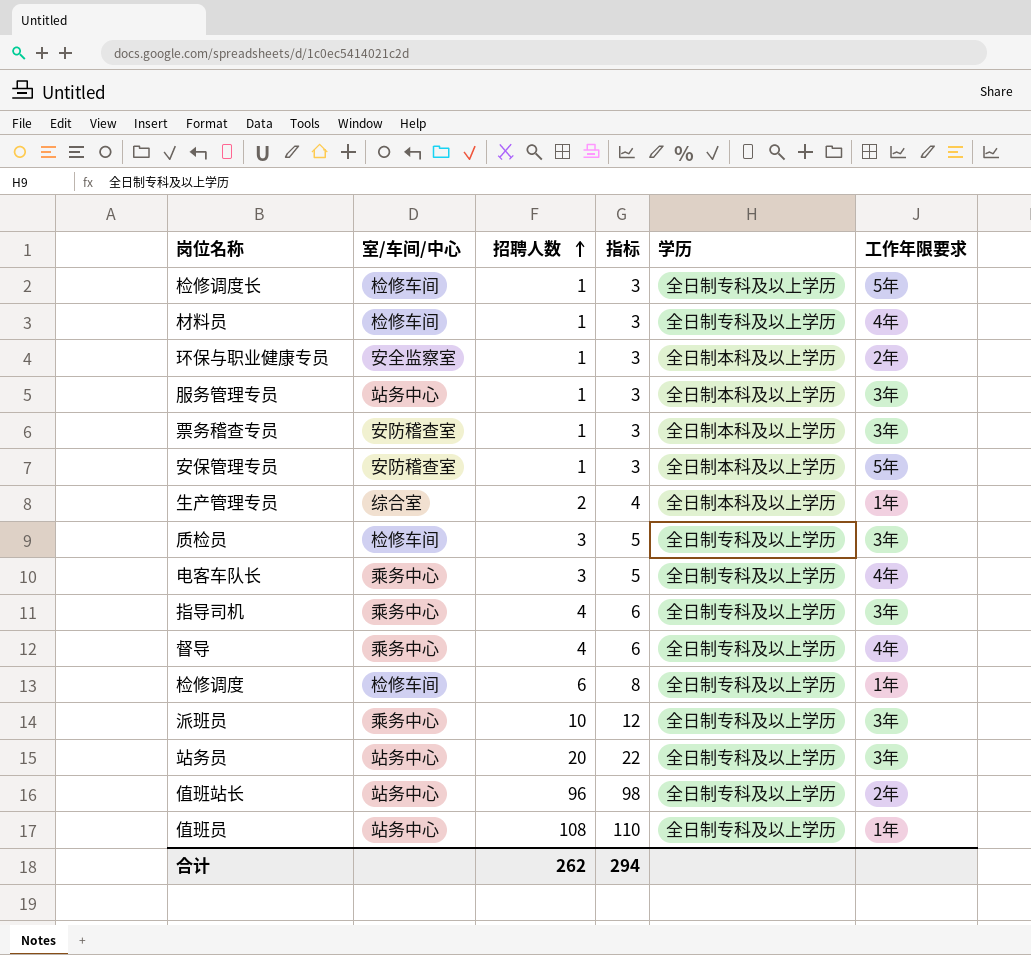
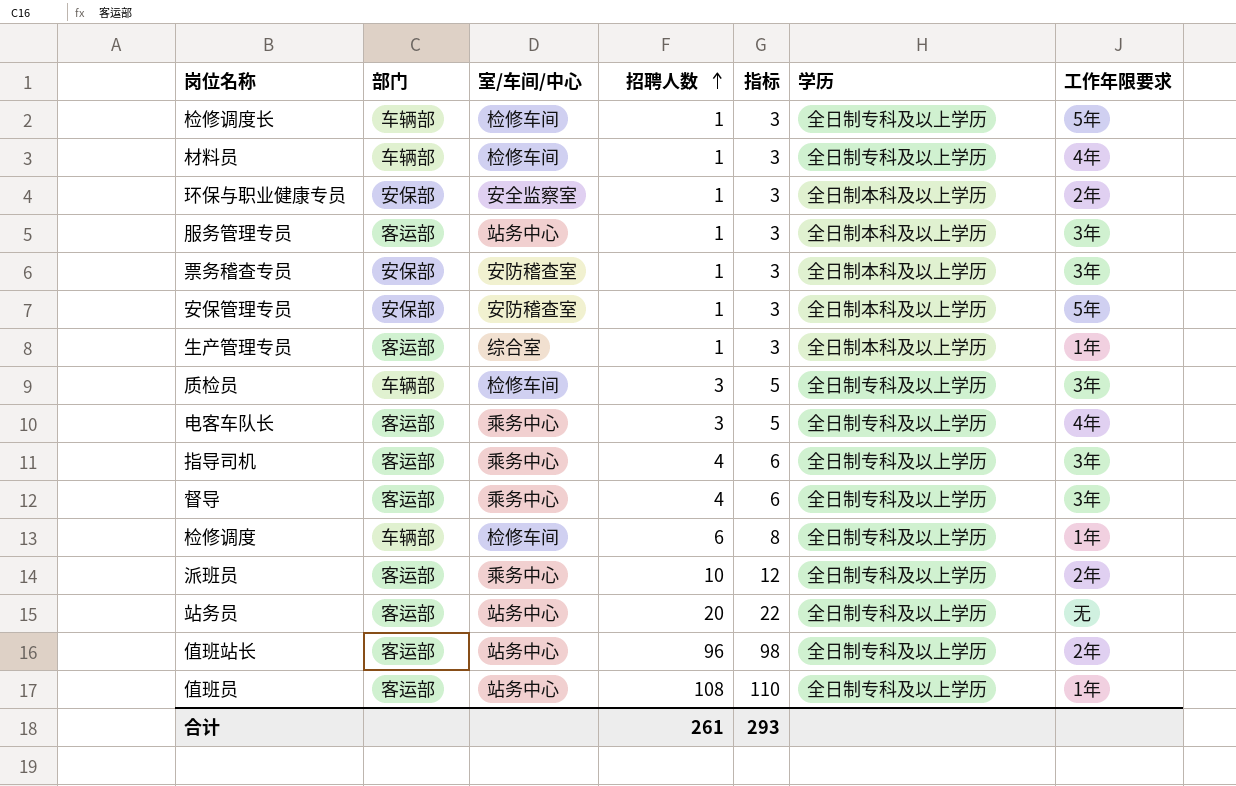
column 部门 | position: none -> 2
生产管理专员 | 招聘人数: 2 -> 1
生产管理专员 | 指标: 4 -> 3
督导 | 工作年限要求: 4年 -> 3年
派班员 | 工作年限要求: 3年 -> 2年
站务员 | 工作年限要求: 3年 -> 无
合计 | 招聘人数: 262 -> 261
合计 | 指标: 294 -> 293

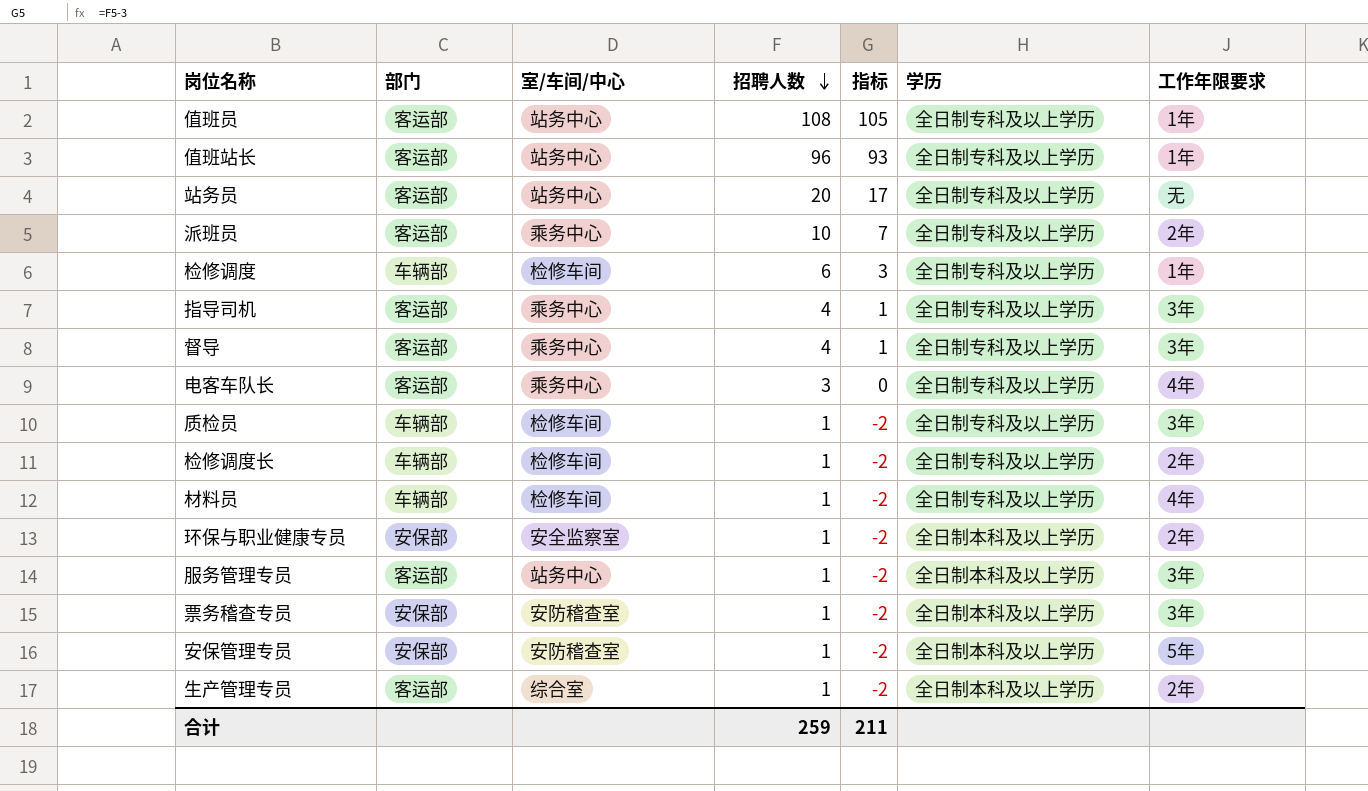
row order: 招聘人数 ascending -> 招聘人数 descending
column 指标 | formula: [招聘人数] + 2 -> [招聘人数] - 3
值班站长 | 工作年限要求: 2年 -> 1年
质检员 | 招聘人数: 3 -> 1
检修调度长 | 工作年限要求: 5年 -> 2年
生产管理专员 | 工作年限要求: 1年 -> 2年
合计 | 招聘人数: 261 -> 259
合计 | 指标: 293 -> 211

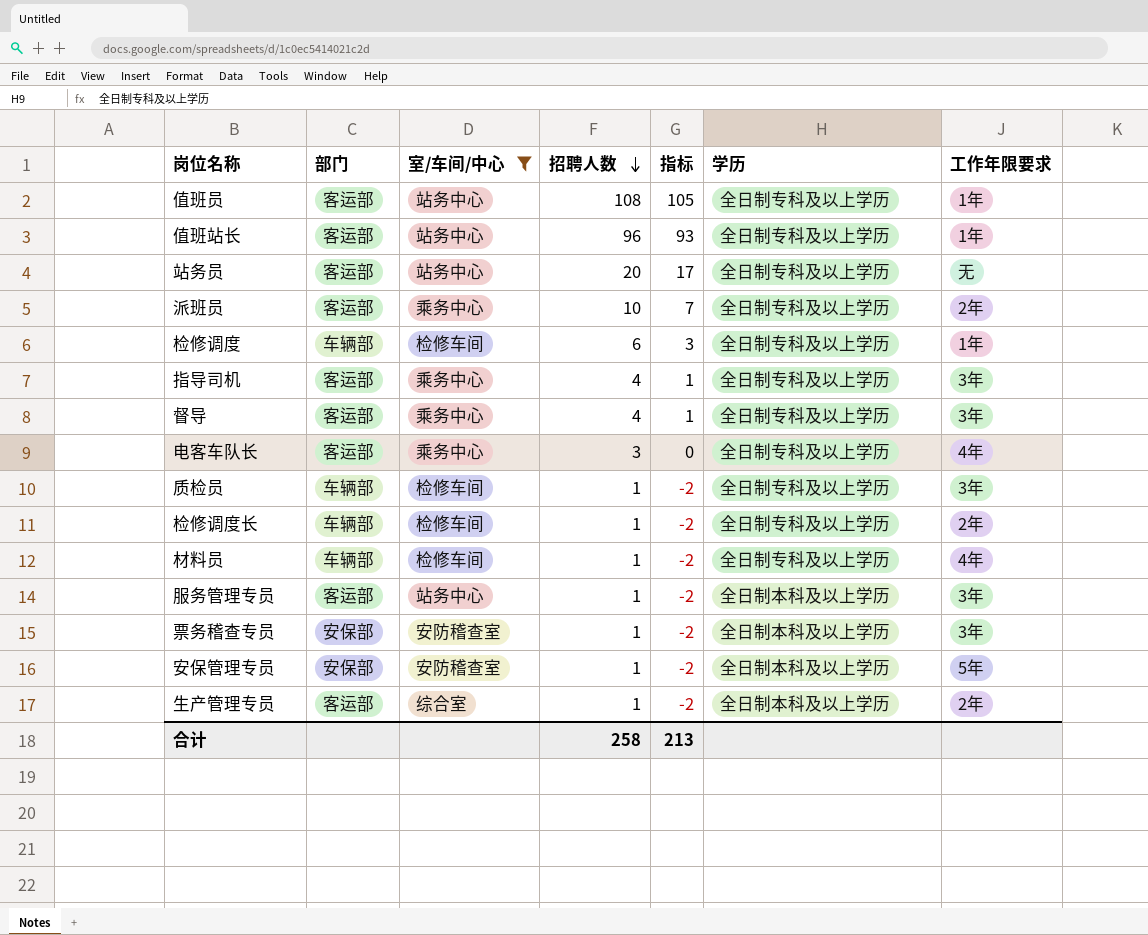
filter: none -> 室/车间/中心 != 安全监察室
合计 | 招聘人数: 259 -> 258
合计 | 指标: 211 -> 213

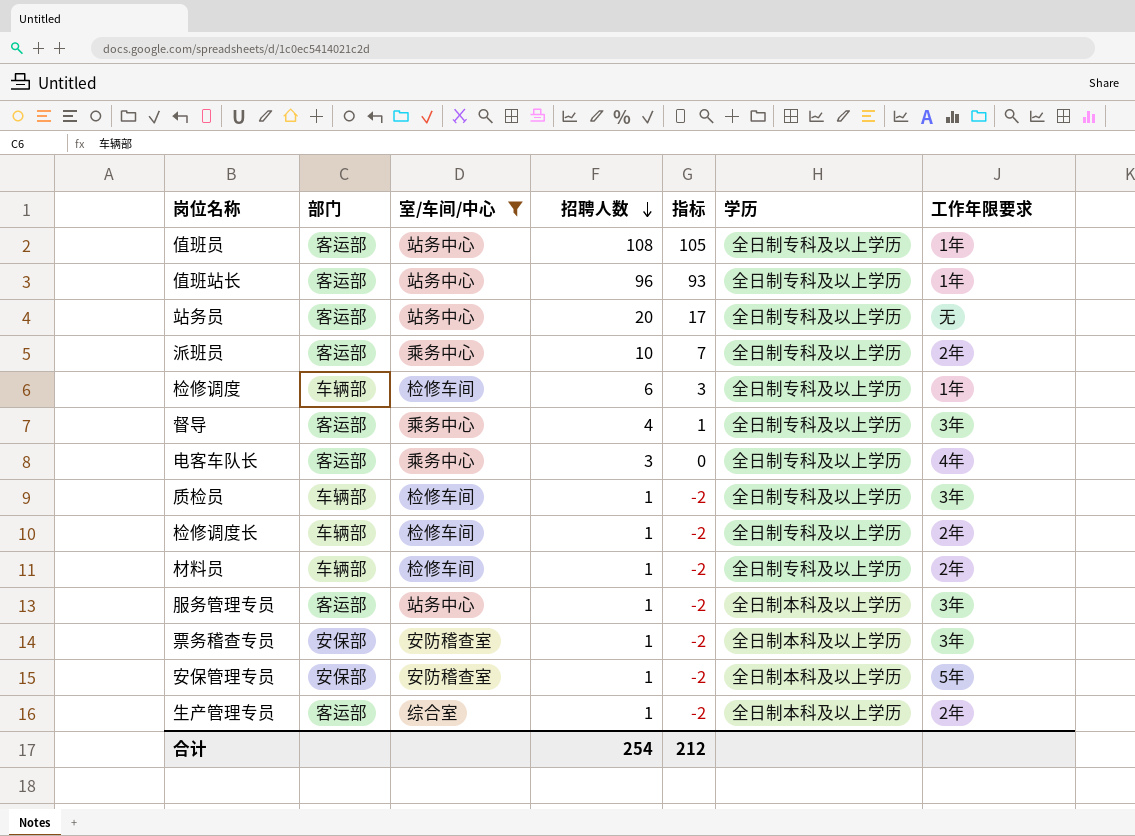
row 指导司机: 客运部 | 乘务中心 | 4 | 1 | 全日制专科及以上学历 | 3年 -> none
材料员 | 工作年限要求: 4年 -> 2年
合计 | 招聘人数: 258 -> 254
合计 | 指标: 213 -> 212

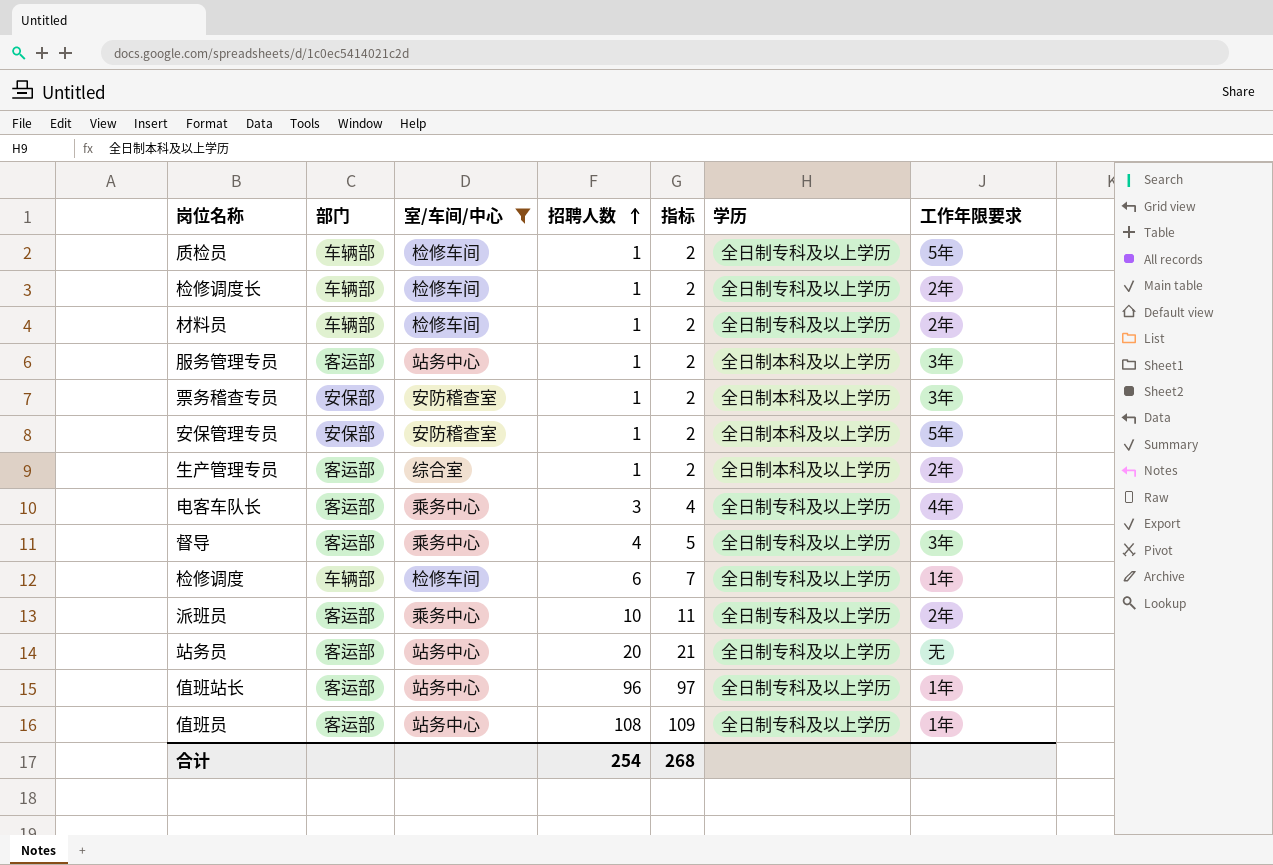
row order: 招聘人数 descending -> 招聘人数 ascending
column 指标 | formula: [招聘人数] - 3 -> [招聘人数] + 1
质检员 | 工作年限要求: 3年 -> 5年
合计 | 指标: 212 -> 268

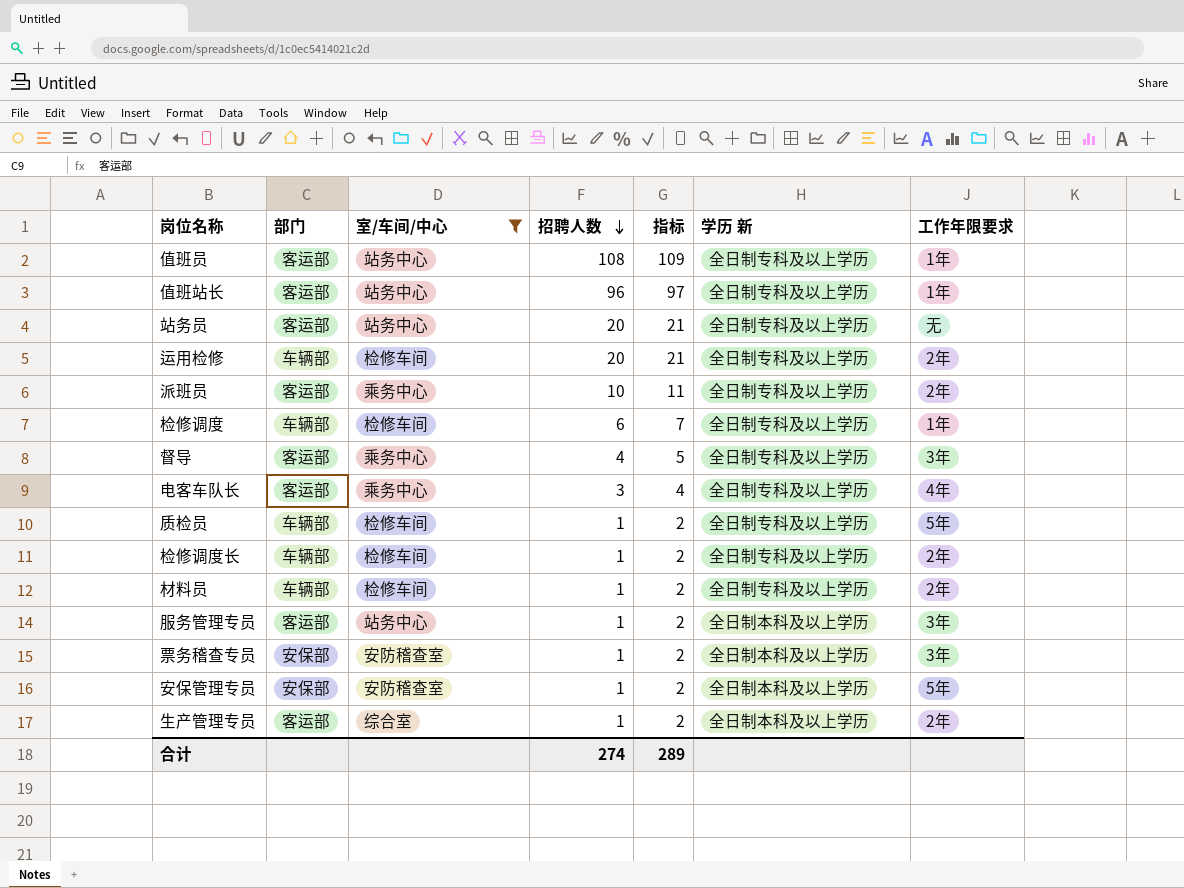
row order: 招聘人数 ascending -> 招聘人数 descending
column name: 学历 -> 学历 新
row 运用检修: none -> 车辆部 | 检修车间 | 20 | 21 | 全日制专科及以上学历 | 2年
合计 | 招聘人数: 254 -> 274
合计 | 指标: 268 -> 289

